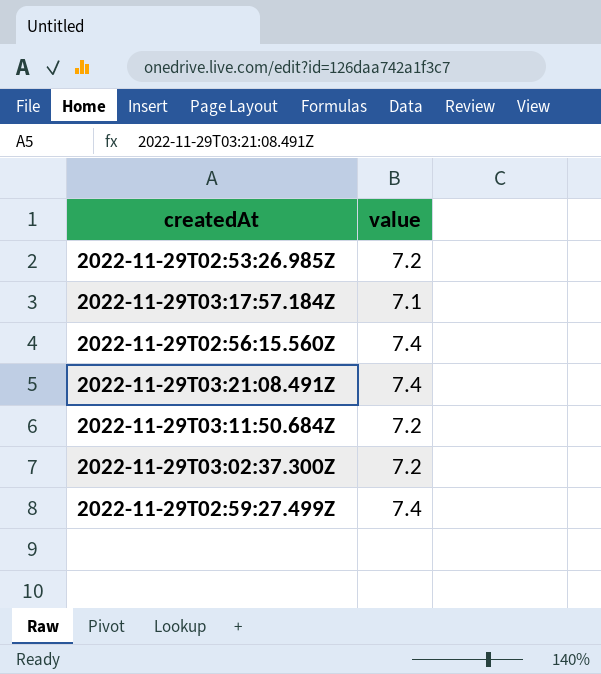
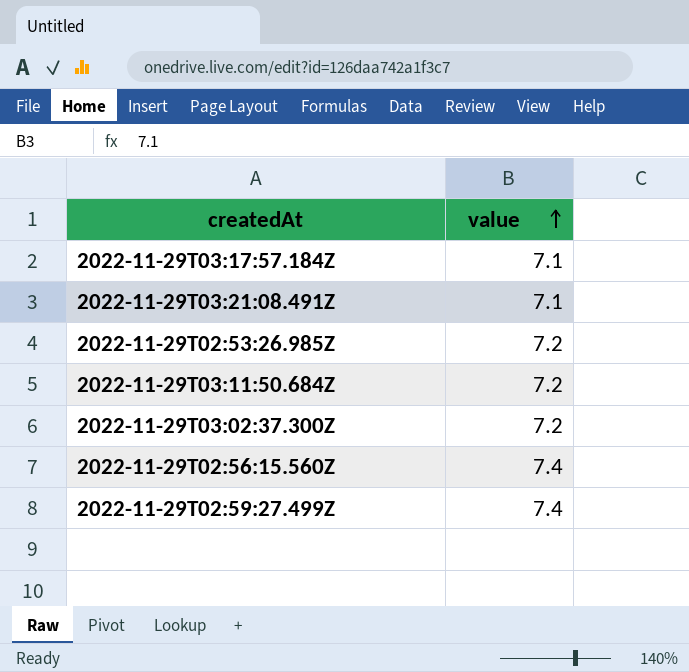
row order: none -> value ascending
2022-11-29T03:21:08.491Z | value: 7.4 -> 7.1

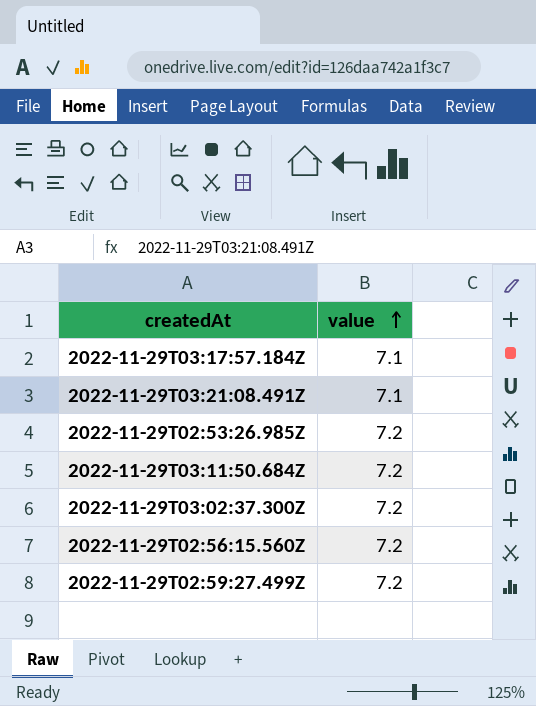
2022-11-29T02:56:15.560Z | value: 7.4 -> 7.2
2022-11-29T02:59:27.499Z | value: 7.4 -> 7.2

